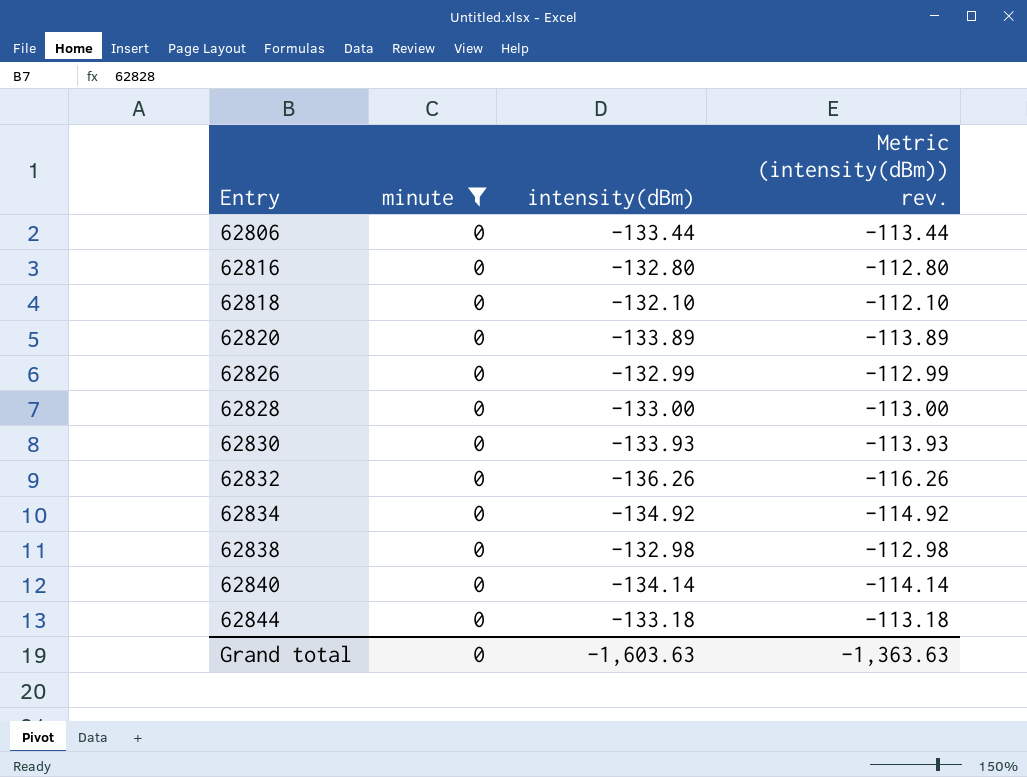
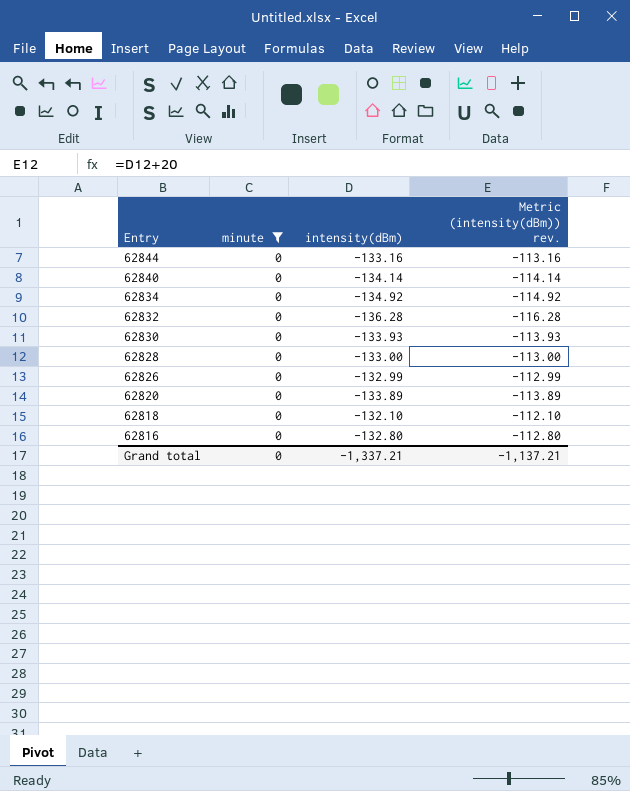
row order: Entry ascending -> Entry descending
row 62806: 0 | -133.44 | -113.44 -> none
row 62838: 0 | -132.98 | -112.98 -> none
62844 | intensity(dBm): -133.18 -> -133.16
62844 | Metric (intensity(dBm)) rev.: -113.18 -> -113.16
62832 | intensity(dBm): -136.26 -> -136.28
62832 | Metric (intensity(dBm)) rev.: -116.26 -> -116.28
Grand total | intensity(dBm): -1,603.63 -> -1,337.21
Grand total | Metric (intensity(dBm)) rev.: -1,363.63 -> -1,137.21

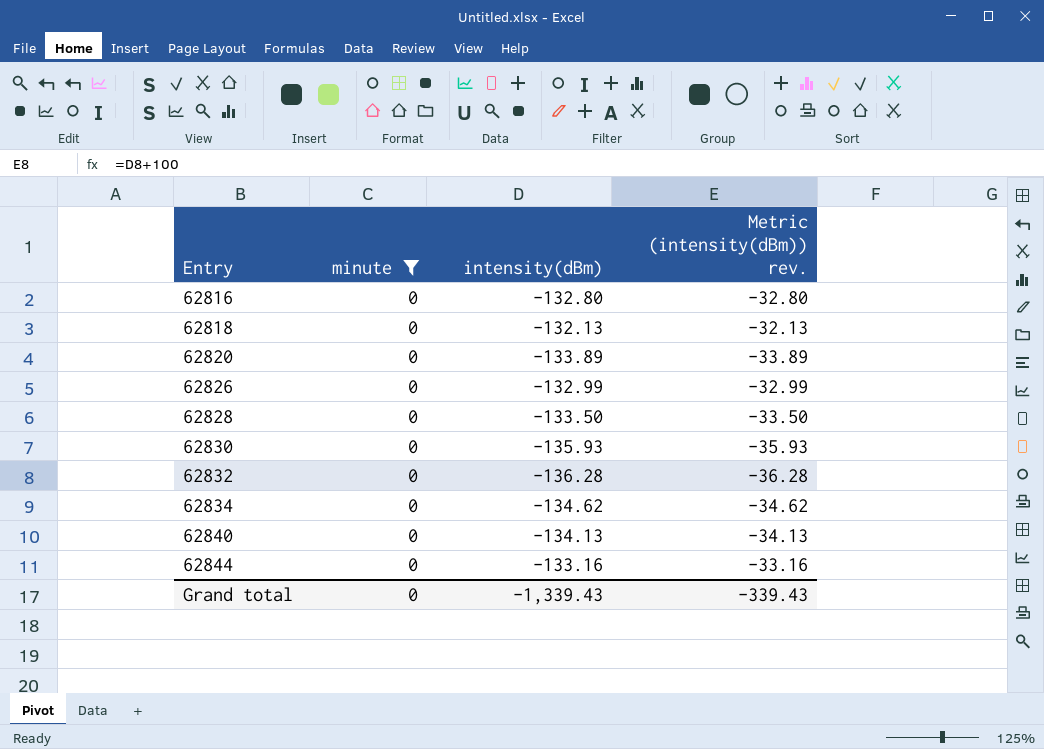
row order: Entry descending -> Entry ascending
column Metric (intensity(dBm)) rev. | formula: [intensity(dBm)] + 20 -> [intensity(dBm)] + 100
62818 | intensity(dBm): -132.10 -> -132.13
62828 | intensity(dBm): -133.00 -> -133.50
62830 | intensity(dBm): -133.93 -> -135.93
62834 | intensity(dBm): -134.92 -> -134.62
62840 | intensity(dBm): -134.14 -> -134.13
Grand total | intensity(dBm): -1,337.21 -> -1,339.43
Grand total | Metric (intensity(dBm)) rev.: -1,137.21 -> -339.43

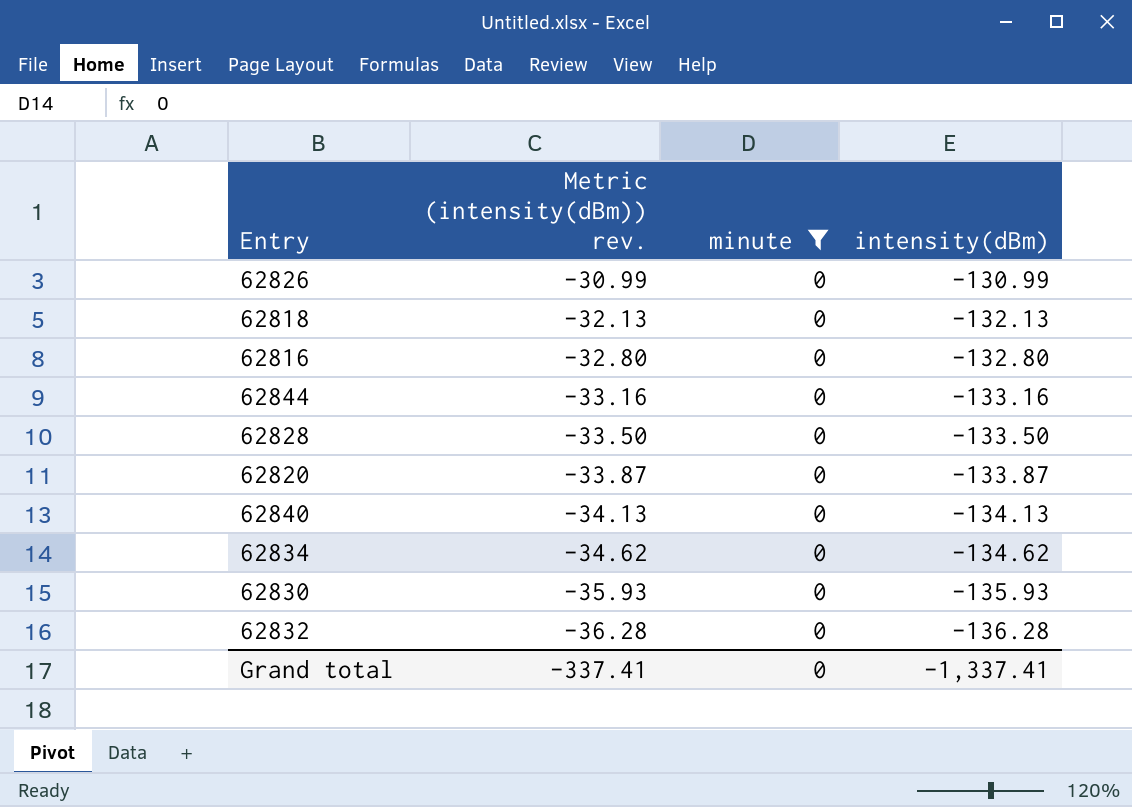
row order: Entry ascending -> Metric (intensity(dBm)) rev. descending
column Metric (intensity(dBm)) rev. | position: 4 -> 2
62826 | Metric (intensity(dBm)) rev.: -32.99 -> -30.99
62826 | intensity(dBm): -132.99 -> -130.99
62820 | Metric (intensity(dBm)) rev.: -33.89 -> -33.87
62820 | intensity(dBm): -133.89 -> -133.87
Grand total | Metric (intensity(dBm)) rev.: -339.43 -> -337.41
Grand total | intensity(dBm): -1,339.43 -> -1,337.41

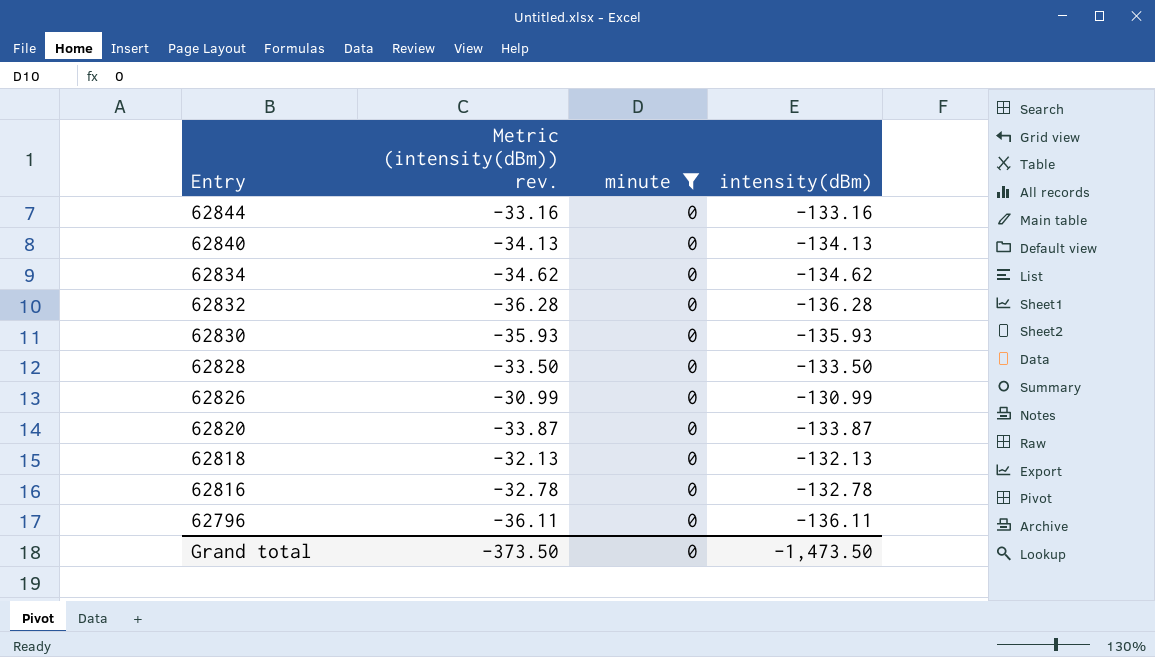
row order: Metric (intensity(dBm)) rev. descending -> Entry descending
62816 | Metric (intensity(dBm)) rev.: -32.80 -> -32.78
62816 | intensity(dBm): -132.80 -> -132.78
row 62796: none -> -36.11 | 0 | -136.11
Grand total | Metric (intensity(dBm)) rev.: -337.41 -> -373.50
Grand total | intensity(dBm): -1,337.41 -> -1,473.50

